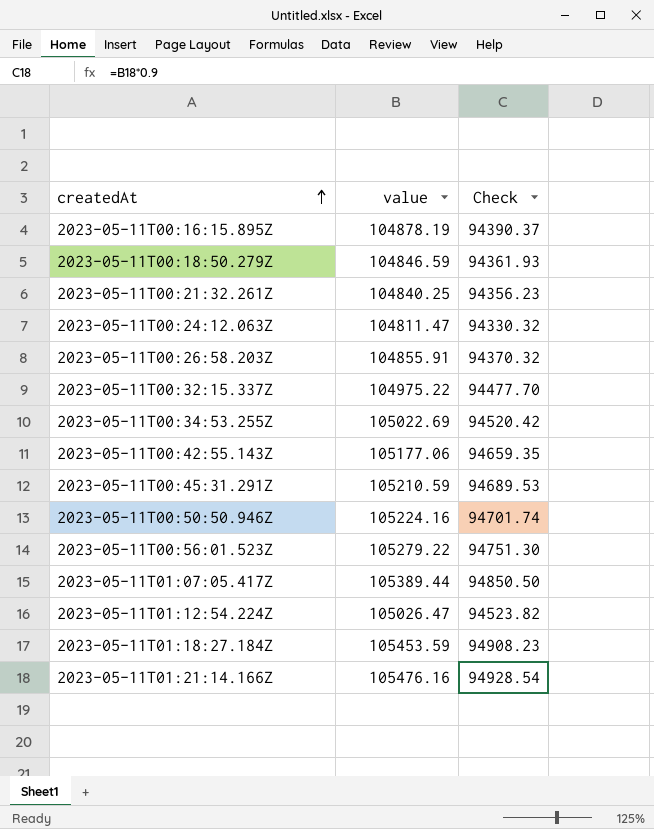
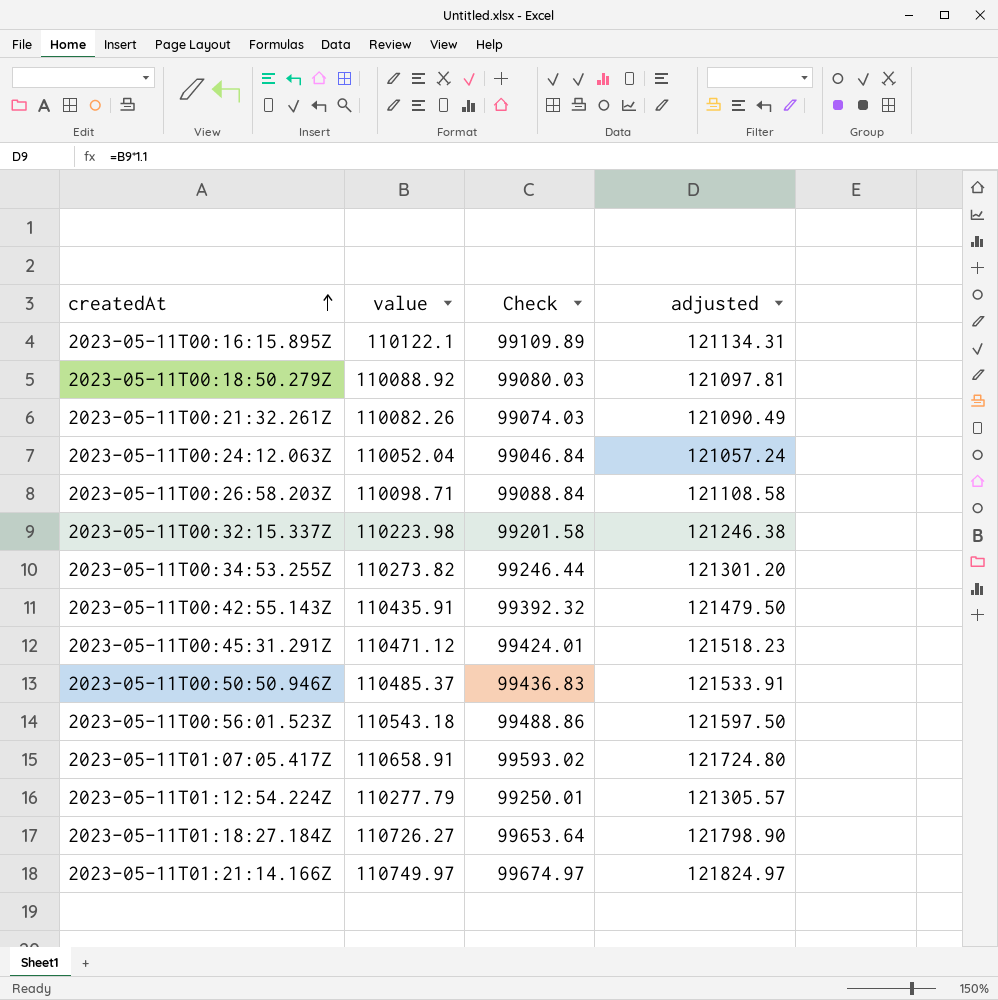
column adjusted | formula: none -> [value] * 1.1
2023-05-11T00:16:15.895Z | value: 104878.19 -> 110122.1
2023-05-11T00:16:15.895Z | Check: 94390.37 -> 99109.89
2023-05-11T00:18:50.279Z | value: 104846.59 -> 110088.92
2023-05-11T00:18:50.279Z | Check: 94361.93 -> 99080.03
2023-05-11T00:21:32.261Z | value: 104840.25 -> 110082.26
2023-05-11T00:21:32.261Z | Check: 94356.23 -> 99074.03
2023-05-11T00:24:12.063Z | value: 104811.47 -> 110052.04
2023-05-11T00:24:12.063Z | Check: 94330.32 -> 99046.84
2023-05-11T00:26:58.203Z | value: 104855.91 -> 110098.71
2023-05-11T00:26:58.203Z | Check: 94370.32 -> 99088.84
2023-05-11T00:32:15.337Z | value: 104975.22 -> 110223.98
2023-05-11T00:32:15.337Z | Check: 94477.70 -> 99201.58
2023-05-11T00:34:53.255Z | value: 105022.69 -> 110273.82
2023-05-11T00:34:53.255Z | Check: 94520.42 -> 99246.44
2023-05-11T00:42:55.143Z | value: 105177.06 -> 110435.91
2023-05-11T00:42:55.143Z | Check: 94659.35 -> 99392.32
2023-05-11T00:45:31.291Z | value: 105210.59 -> 110471.12
2023-05-11T00:45:31.291Z | Check: 94689.53 -> 99424.01
2023-05-11T00:50:50.946Z | value: 105224.16 -> 110485.37
2023-05-11T00:50:50.946Z | Check: 94701.74 -> 99436.83
2023-05-11T00:56:01.523Z | value: 105279.22 -> 110543.18
2023-05-11T00:56:01.523Z | Check: 94751.30 -> 99488.86
2023-05-11T01:07:05.417Z | value: 105389.44 -> 110658.91
2023-05-11T01:07:05.417Z | Check: 94850.50 -> 99593.02
2023-05-11T01:12:54.224Z | value: 105026.47 -> 110277.79
2023-05-11T01:12:54.224Z | Check: 94523.82 -> 99250.01
2023-05-11T01:18:27.184Z | value: 105453.59 -> 110726.27
2023-05-11T01:18:27.184Z | Check: 94908.23 -> 99653.64
2023-05-11T01:21:14.166Z | value: 105476.16 -> 110749.97
2023-05-11T01:21:14.166Z | Check: 94928.54 -> 99674.97

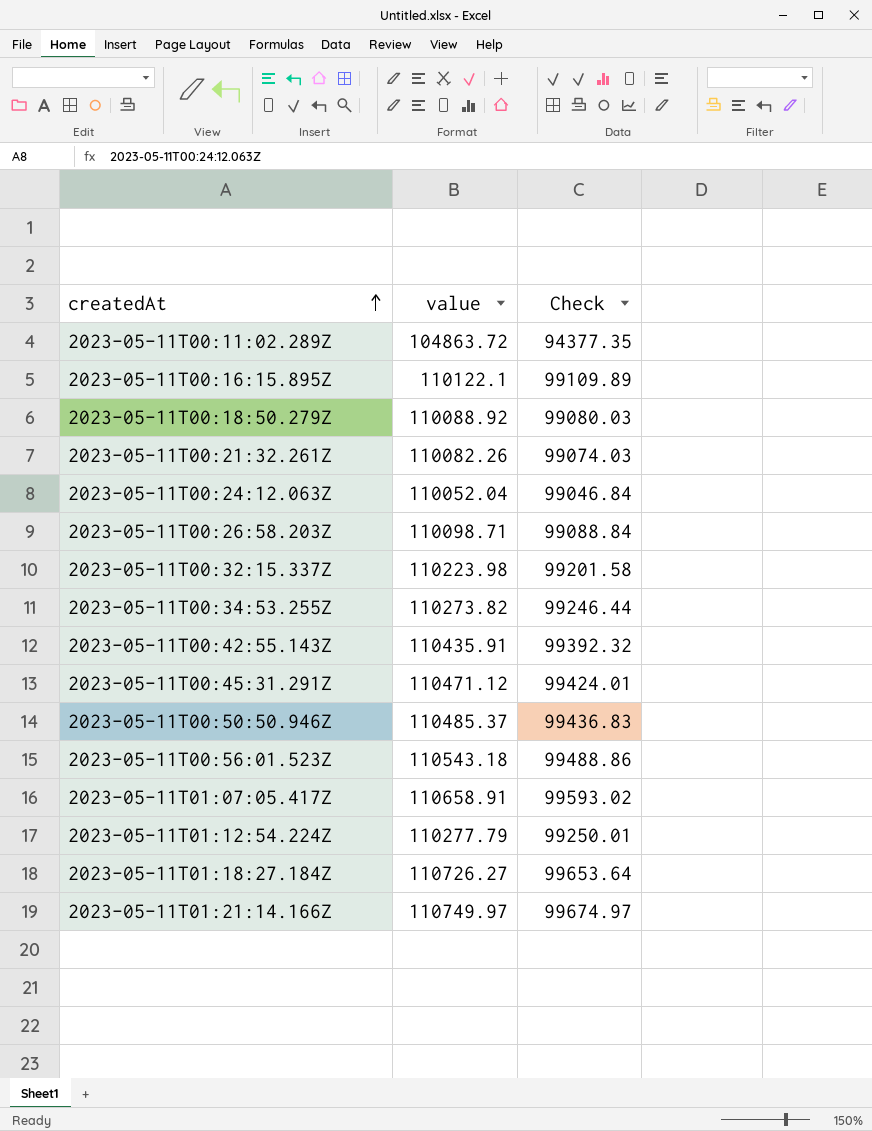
column adjusted | formula: [value] * 1.1 -> none
row 2023-05-11T00:11:02.289Z: none -> 104863.72 | 94377.35

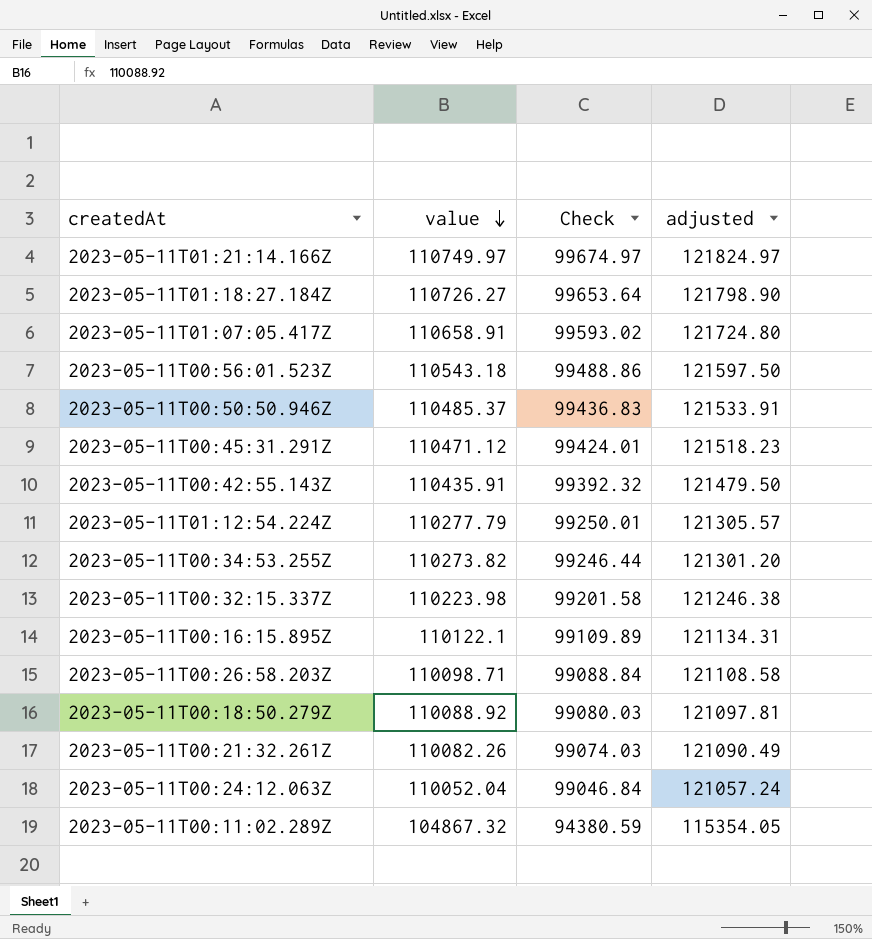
row order: createdAt ascending -> value descending
column adjusted | formula: none -> [value] * 1.1
2023-05-11T00:11:02.289Z | value: 104863.72 -> 104867.32
2023-05-11T00:11:02.289Z | Check: 94377.35 -> 94380.59

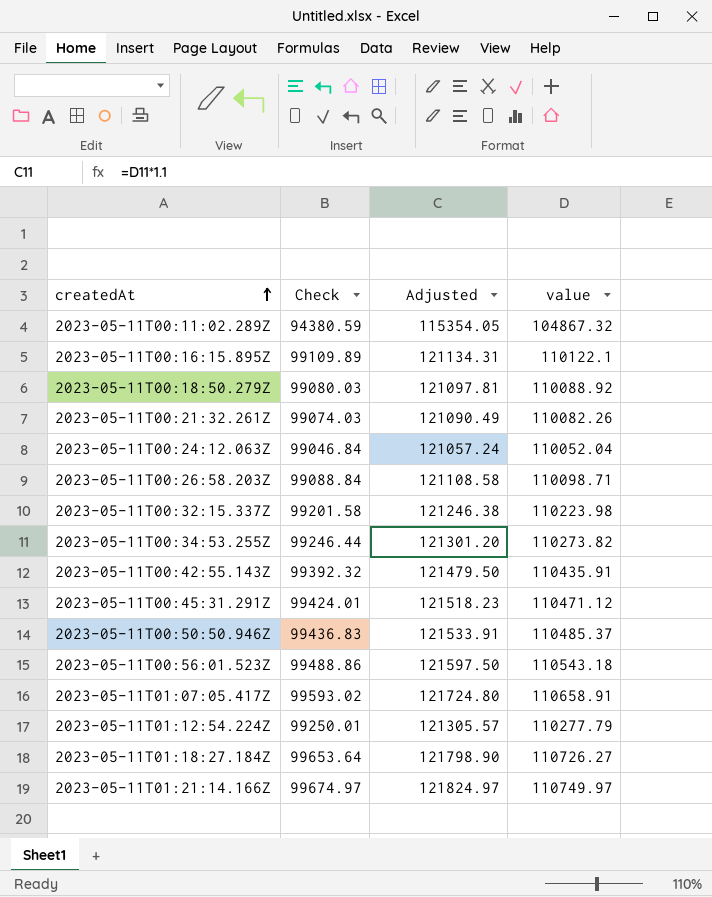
row order: value descending -> createdAt ascending
column name: adjusted -> Adjusted
column value | position: 2 -> 4

